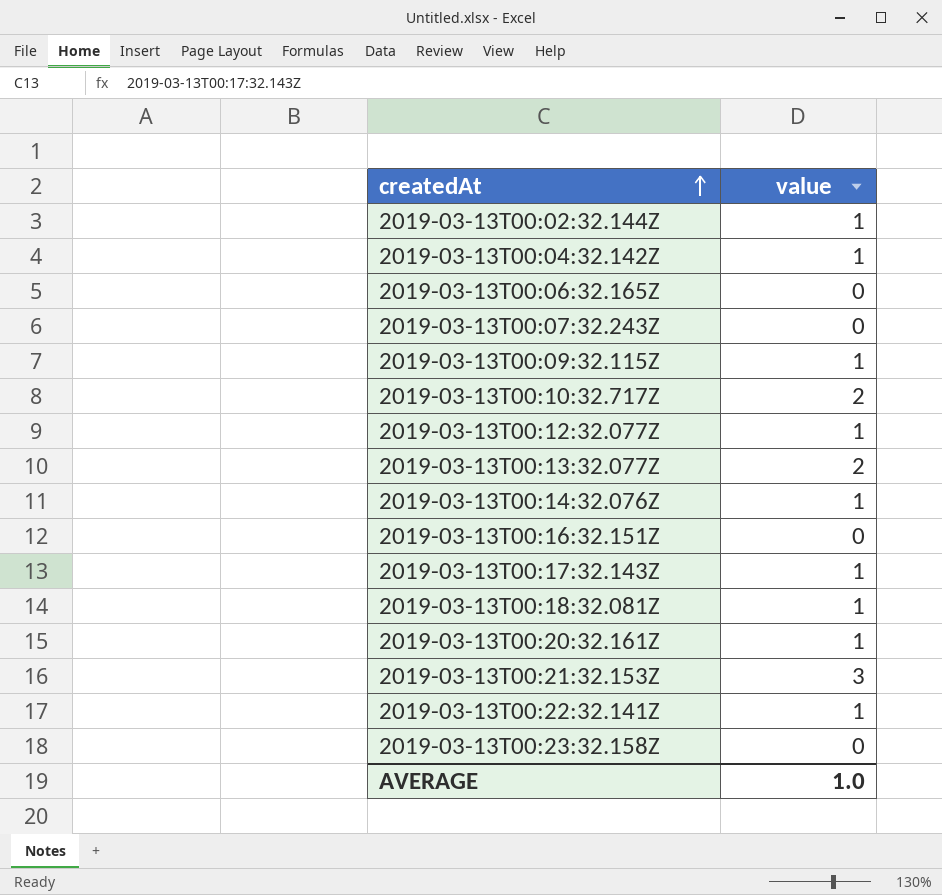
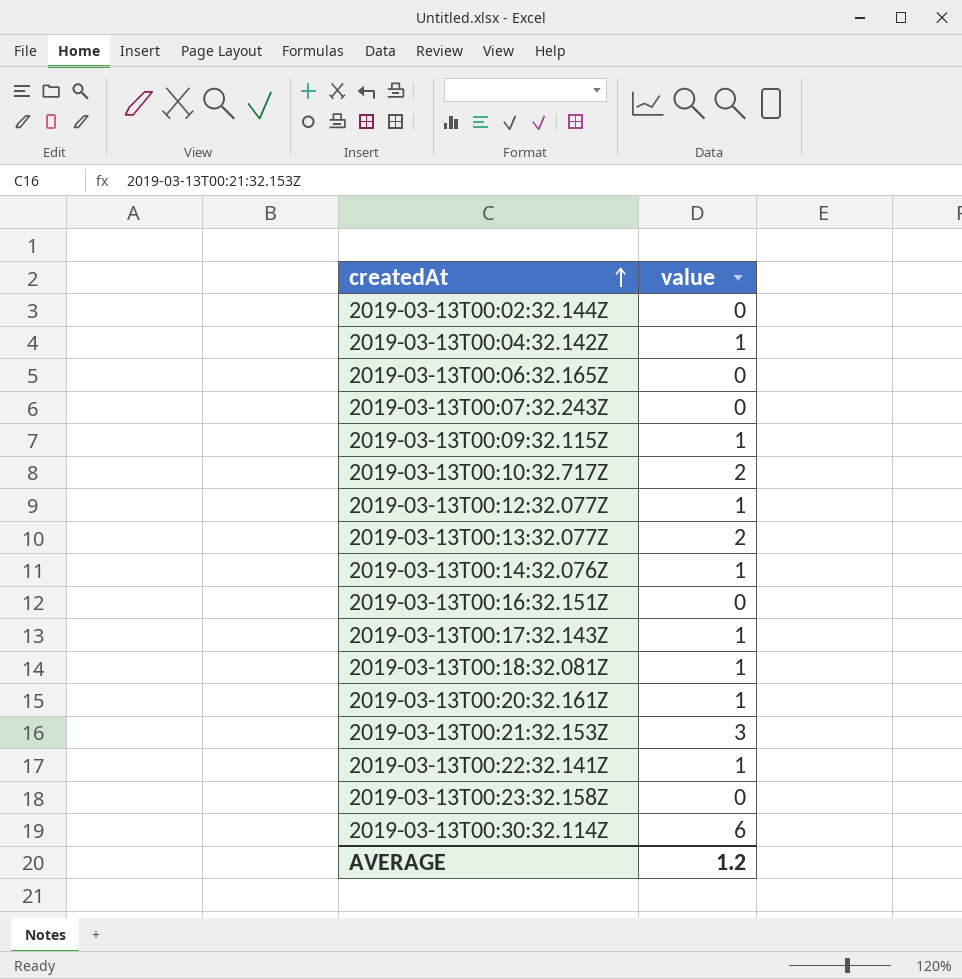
2019-03-13T00:02:32.144Z | value: 1 -> 0
row 2019-03-13T00:30:32.114Z: none -> 6
AVERAGE | value: 1.0 -> 1.2

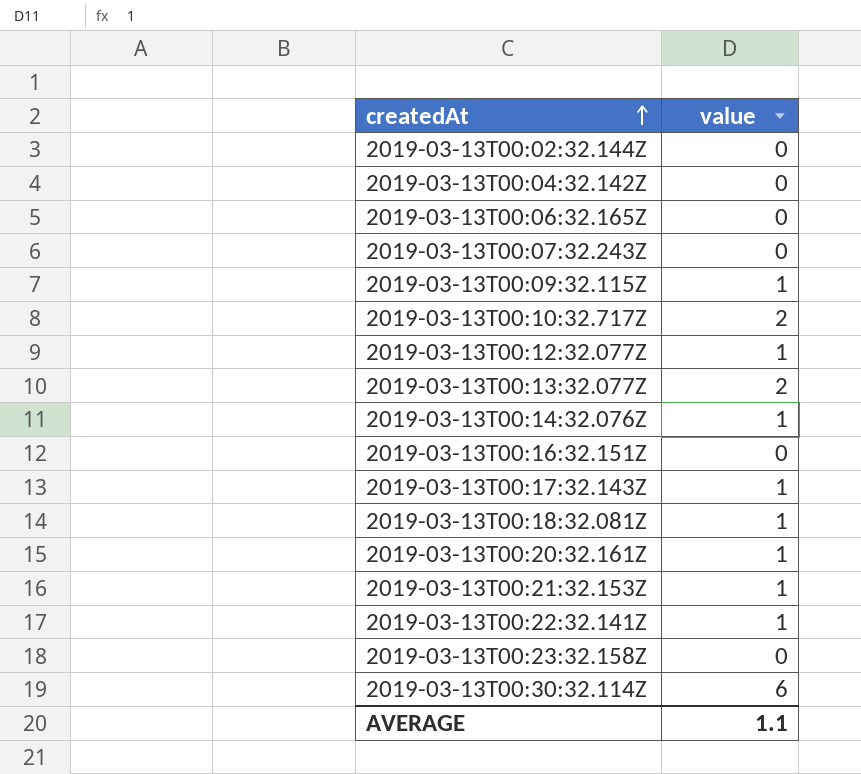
2019-03-13T00:04:32.142Z | value: 1 -> 0
2019-03-13T00:21:32.153Z | value: 3 -> 1
AVERAGE | value: 1.2 -> 1.1

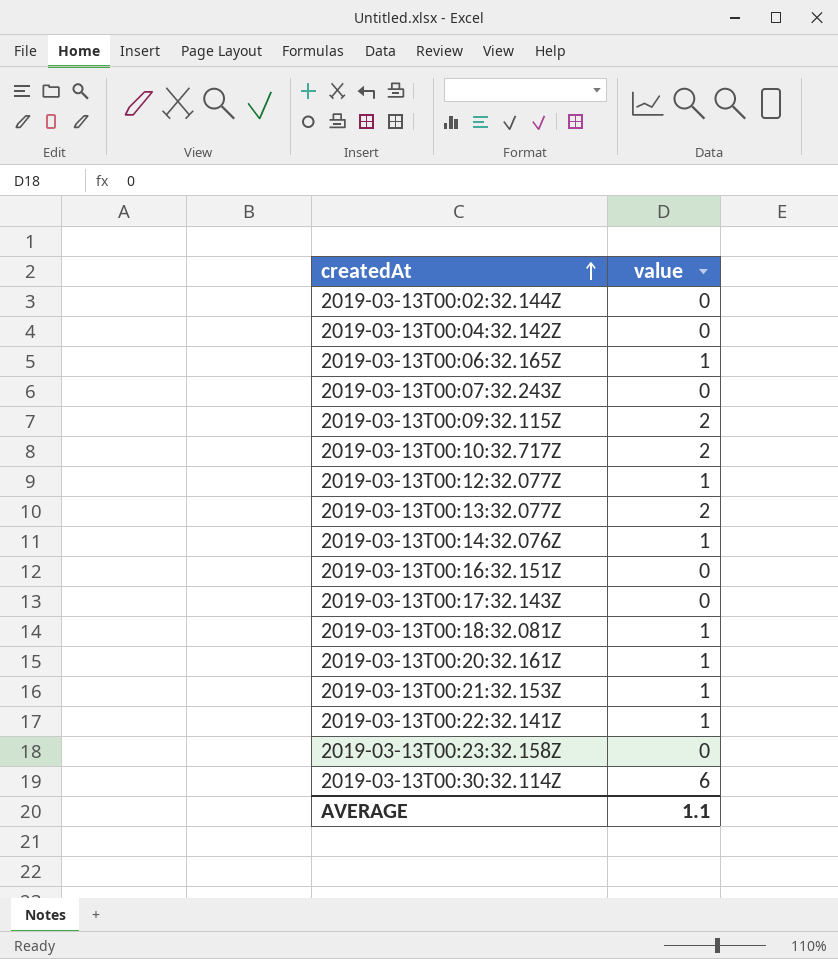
2019-03-13T00:06:32.165Z | value: 0 -> 1
2019-03-13T00:09:32.115Z | value: 1 -> 2
2019-03-13T00:17:32.143Z | value: 1 -> 0

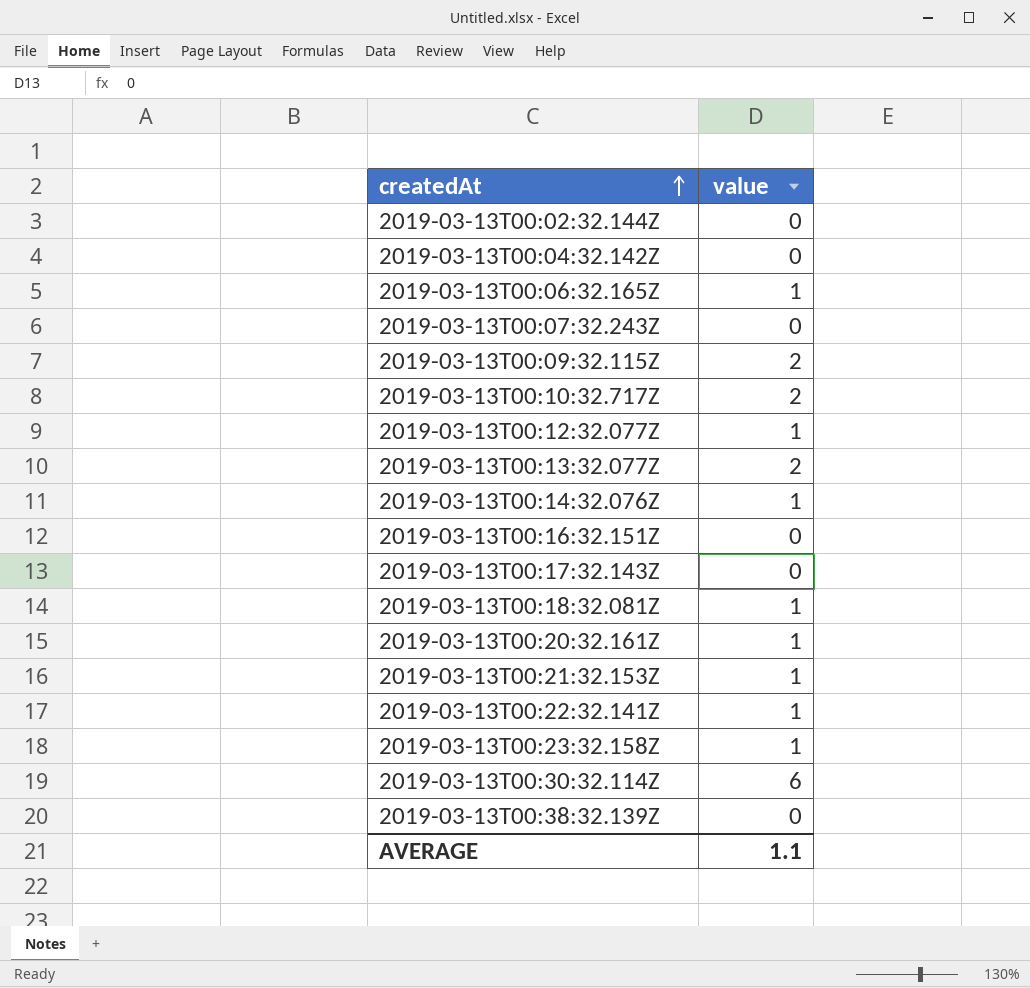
2019-03-13T00:23:32.158Z | value: 0 -> 1
row 2019-03-13T00:38:32.139Z: none -> 0

